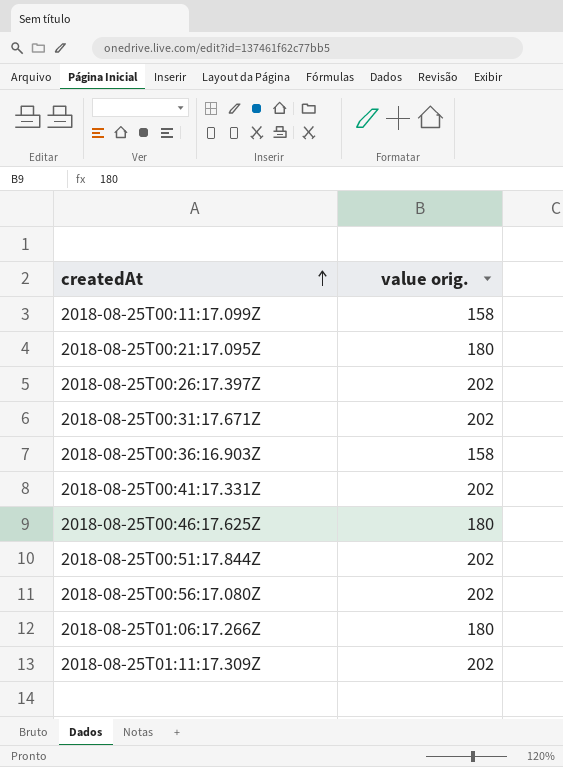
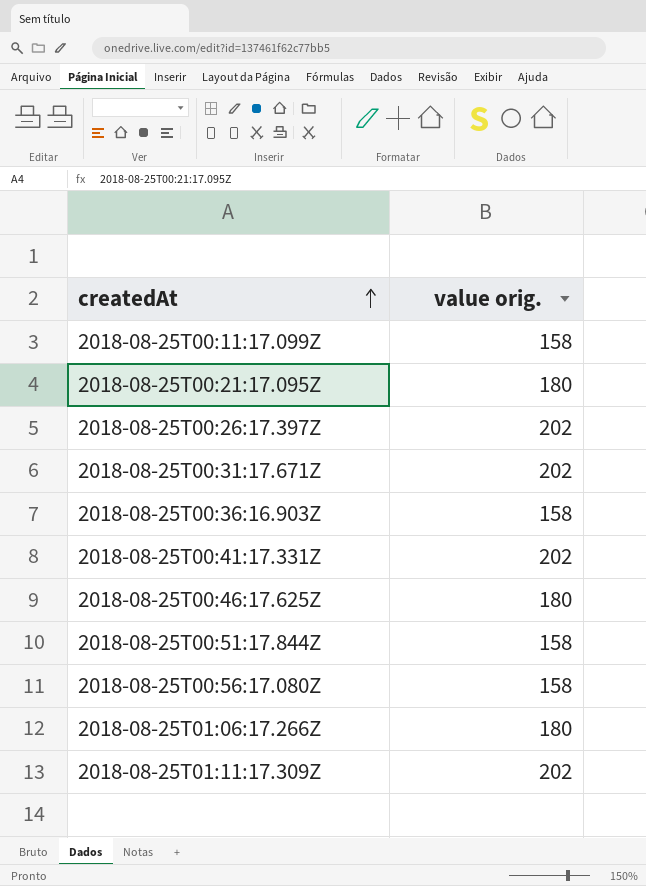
2018-08-25T00:51:17.844Z | value orig.: 202 -> 158
2018-08-25T00:56:17.080Z | value orig.: 202 -> 158

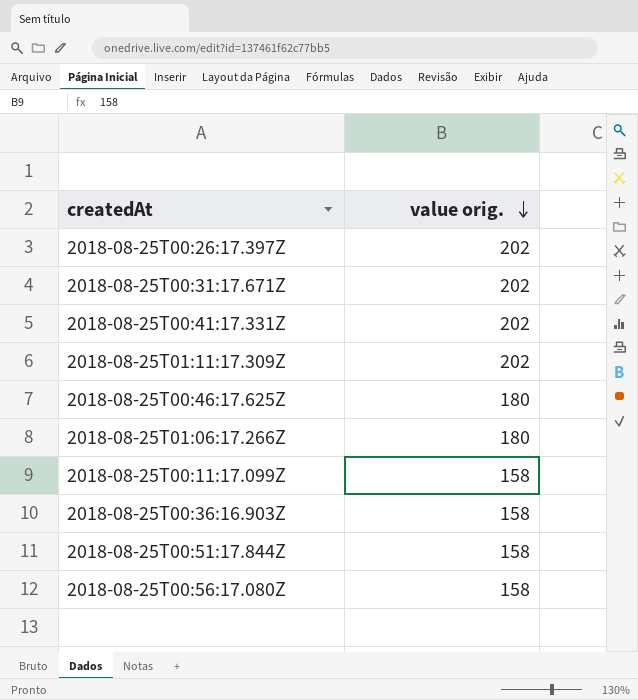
row order: createdAt ascending -> value orig. descending
row 2018-08-25T00:21:17.095Z: 180 -> none

